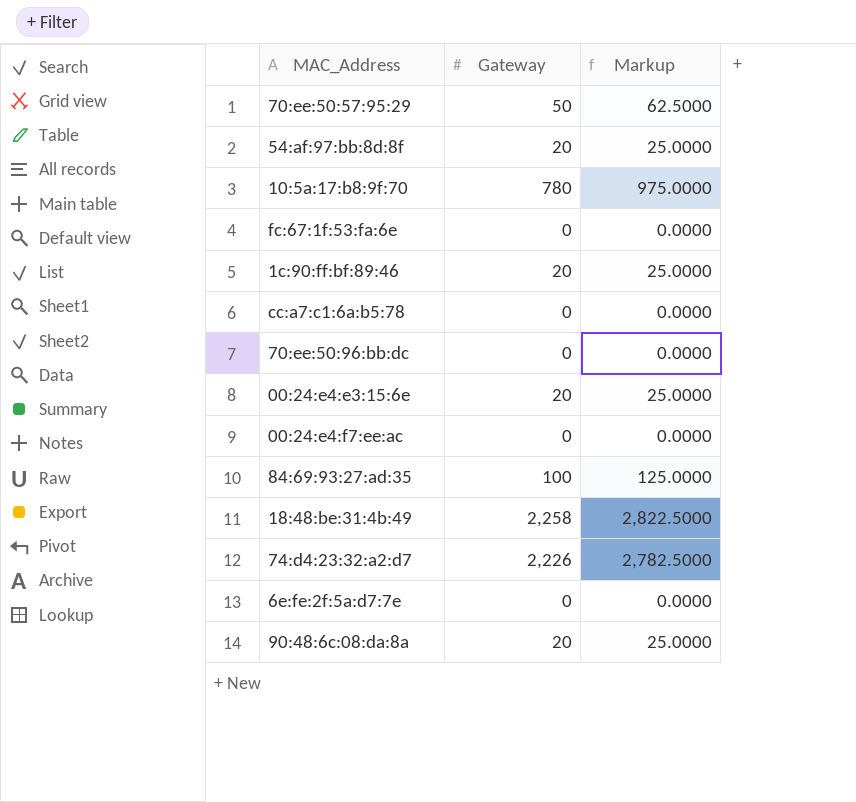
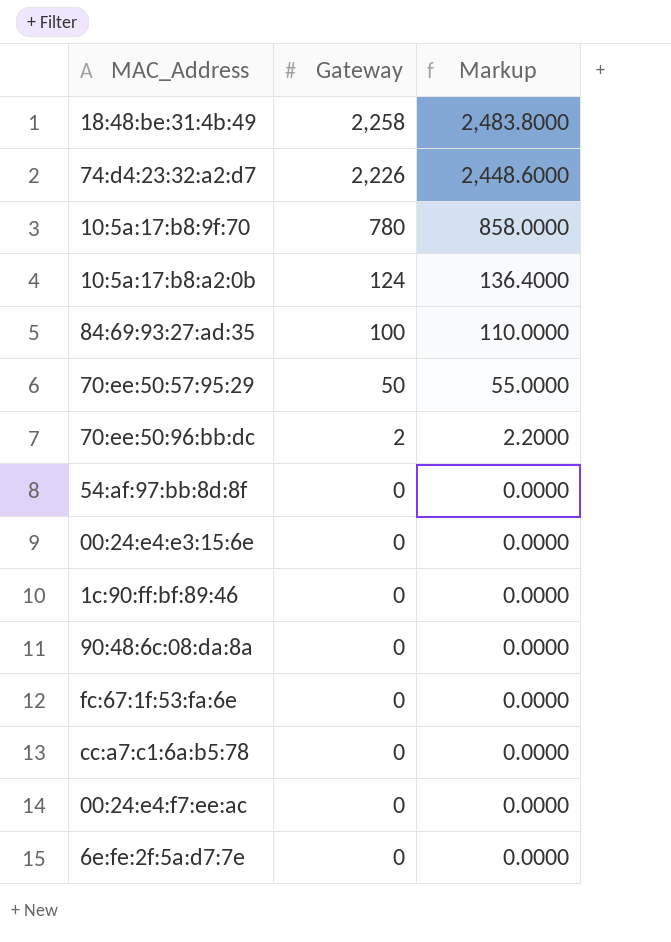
row order: none -> Gateway descending
column Markup | formula: [Gateway] * 1.25 -> [Gateway] * 1.1
row 10:5a:17:b8:a2:0b: none -> 124 | 136.4000
70:ee:50:96:bb:dc | Gateway: 0 -> 2
54:af:97:bb:8d:8f | Gateway: 20 -> 0
00:24:e4:e3:15:6e | Gateway: 20 -> 0
1c:90:ff:bf:89:46 | Gateway: 20 -> 0
90:48:6c:08:da:8a | Gateway: 20 -> 0

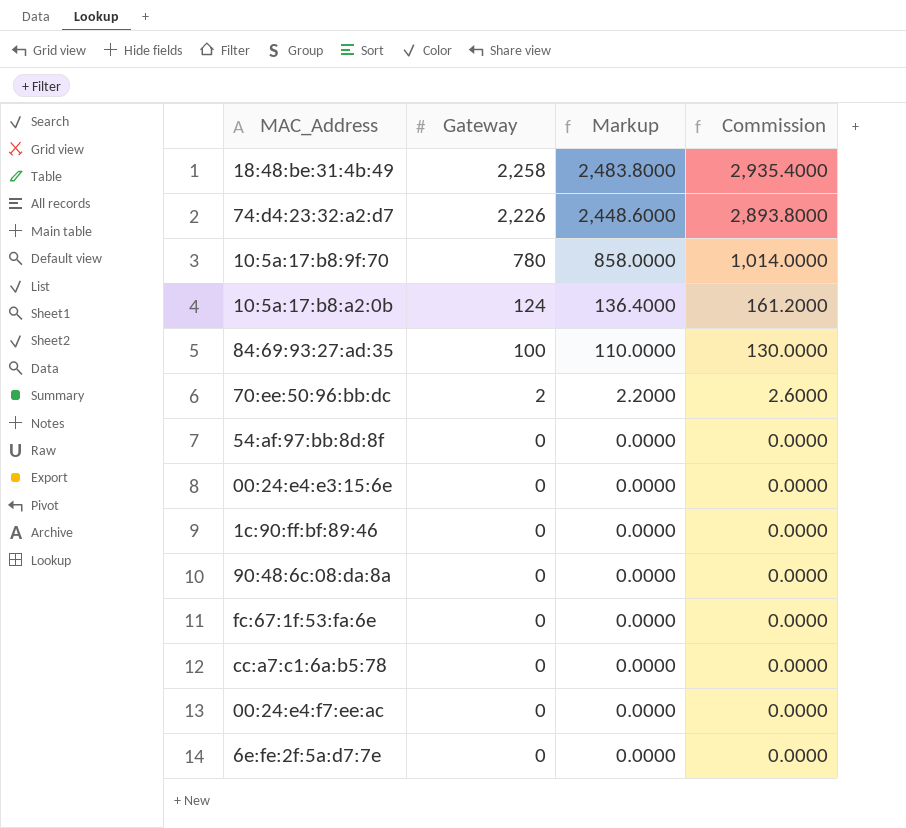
column Commission | formula: none -> [Gateway] * 1.3
row 70:ee:50:57:95:29: 50 | 55.0000 -> none

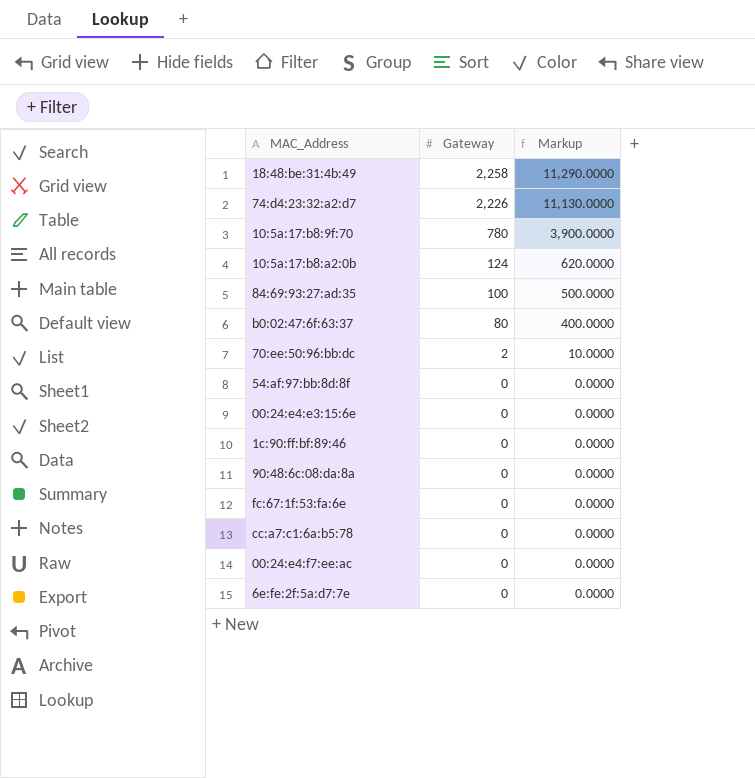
column Commission | formula: [Gateway] * 1.3 -> none
column Markup | formula: [Gateway] * 1.1 -> [Gateway] * 5
row b0:02:47:6f:63:37: none -> 80 | 400.0000

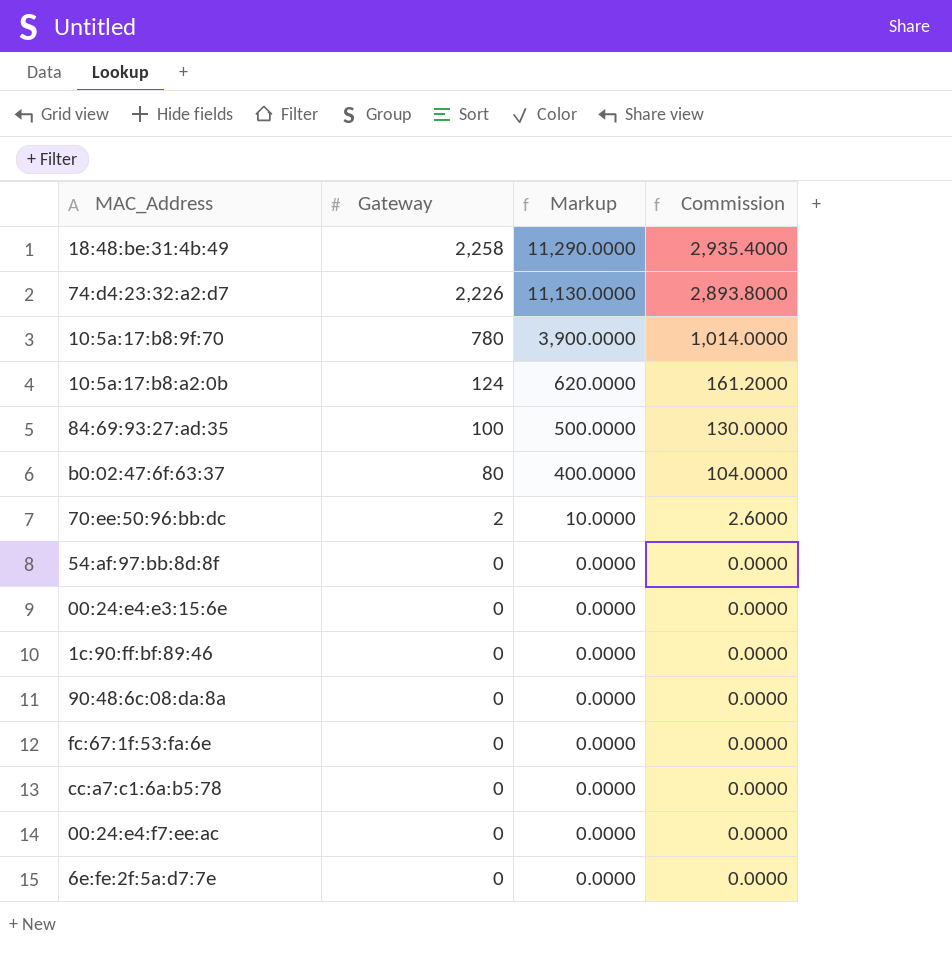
column Commission | formula: none -> [Gateway] * 1.3

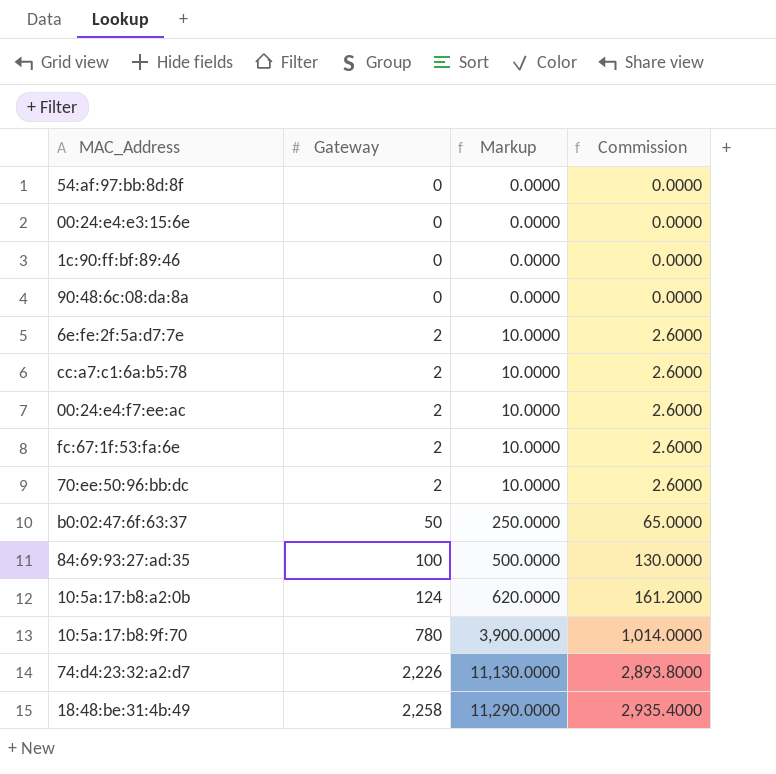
row order: Gateway descending -> Gateway ascending
6e:fe:2f:5a:d7:7e | Gateway: 0 -> 2
6e:fe:2f:5a:d7:7e | Markup: 0.0000 -> 10.0000
6e:fe:2f:5a:d7:7e | Commission: 0.0000 -> 2.6000
cc:a7:c1:6a:b5:78 | Gateway: 0 -> 2
cc:a7:c1:6a:b5:78 | Markup: 0.0000 -> 10.0000
cc:a7:c1:6a:b5:78 | Commission: 0.0000 -> 2.6000
00:24:e4:f7:ee:ac | Gateway: 0 -> 2
00:24:e4:f7:ee:ac | Markup: 0.0000 -> 10.0000
00:24:e4:f7:ee:ac | Commission: 0.0000 -> 2.6000
fc:67:1f:53:fa:6e | Gateway: 0 -> 2
fc:67:1f:53:fa:6e | Markup: 0.0000 -> 10.0000
fc:67:1f:53:fa:6e | Commission: 0.0000 -> 2.6000
b0:02:47:6f:63:37 | Gateway: 80 -> 50
b0:02:47:6f:63:37 | Markup: 400.0000 -> 250.0000
b0:02:47:6f:63:37 | Commission: 104.0000 -> 65.0000

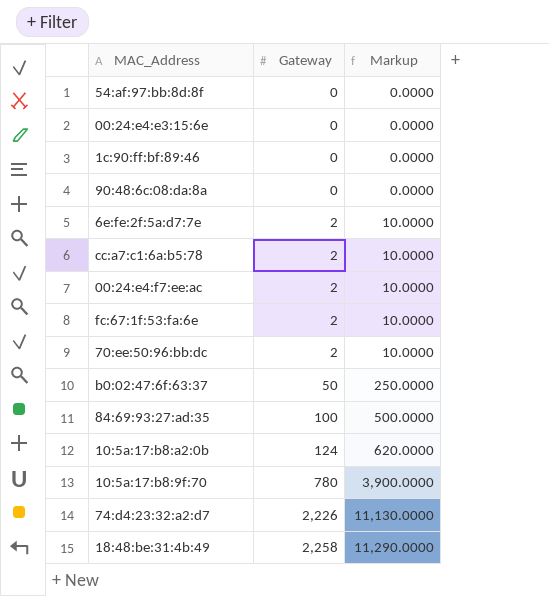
column Commission | formula: [Gateway] * 1.3 -> none

